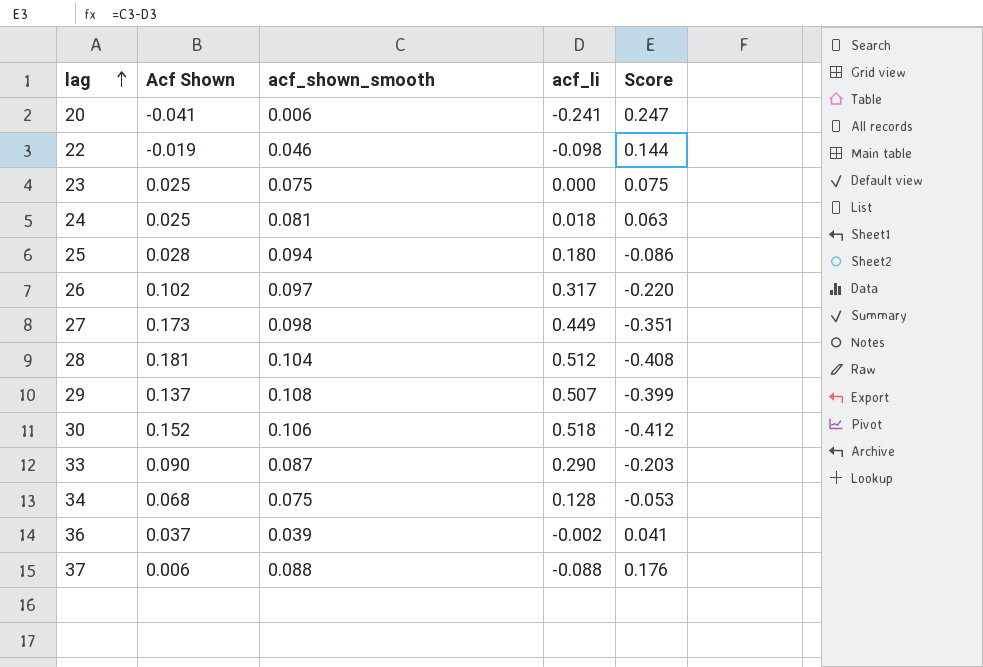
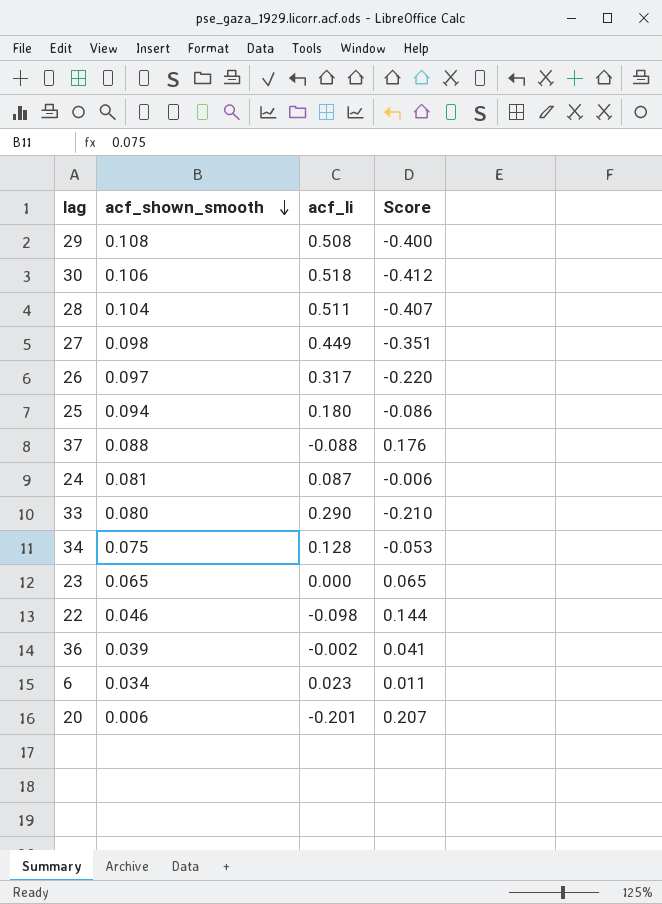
row order: lag ascending -> acf_shown_smooth descending
column Acf Shown | position: 2 -> none
29 | acf_li: 0.507 -> 0.508
29 | Score: -0.399 -> -0.400
28 | acf_li: 0.512 -> 0.511
28 | Score: -0.408 -> -0.407
24 | acf_li: 0.018 -> 0.087
24 | Score: 0.063 -> -0.006
33 | acf_shown_smooth: 0.087 -> 0.080
33 | Score: -0.203 -> -0.210
23 | acf_shown_smooth: 0.075 -> 0.065
23 | Score: 0.075 -> 0.065
row 6: none -> 0.034 | 0.023 | 0.011
20 | acf_li: -0.241 -> -0.201
20 | Score: 0.247 -> 0.207

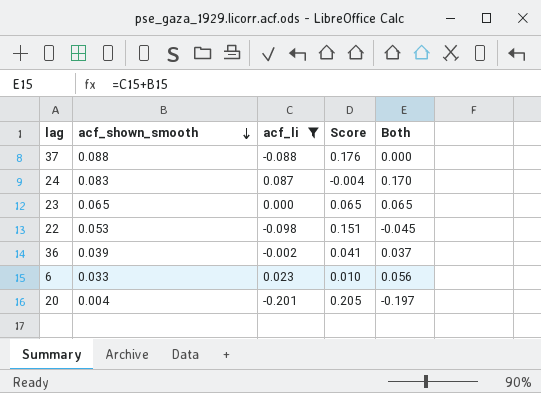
filter: none -> acf_li <= 0.087
column Both | formula: none -> [acf_shown_smooth] + [acf_li]
24 | acf_shown_smooth: 0.081 -> 0.083
24 | Score: -0.006 -> -0.004
22 | acf_shown_smooth: 0.046 -> 0.053
22 | Score: 0.144 -> 0.151
6 | acf_shown_smooth: 0.034 -> 0.033
6 | Score: 0.011 -> 0.010
20 | acf_shown_smooth: 0.006 -> 0.004
20 | Score: 0.207 -> 0.205

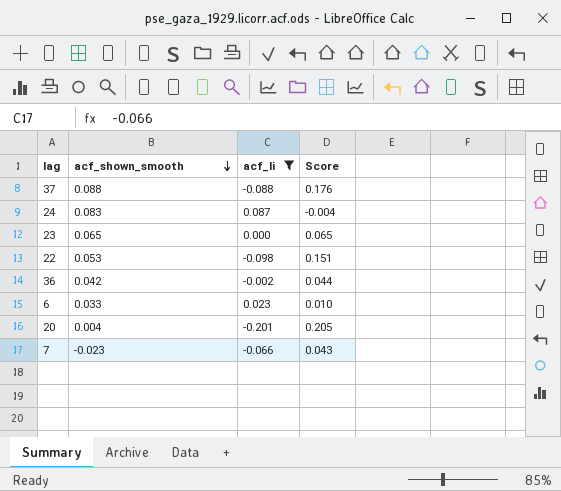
column Both | formula: [acf_shown_smooth] + [acf_li] -> none
36 | acf_shown_smooth: 0.039 -> 0.042
36 | Score: 0.041 -> 0.044
row 7: none -> -0.023 | -0.066 | 0.043

